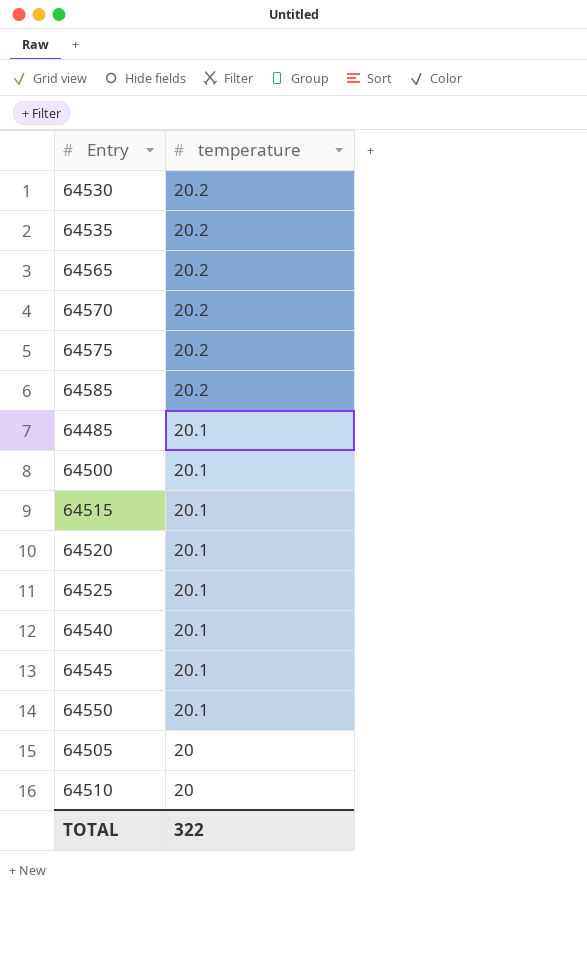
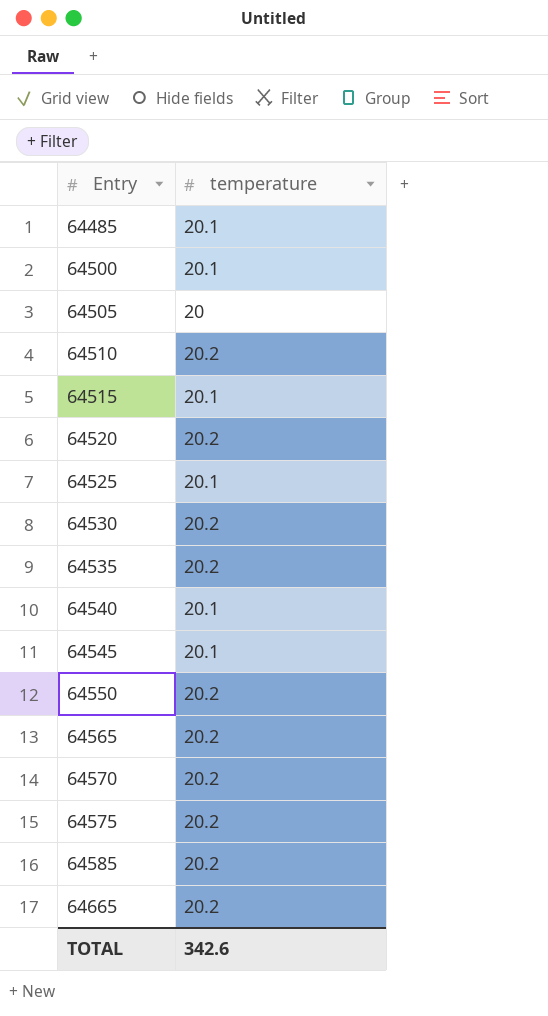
row order: temperature descending -> Entry ascending
64510 | temperature: 20 -> 20.2
64520 | temperature: 20.1 -> 20.2
64550 | temperature: 20.1 -> 20.2
row 64665: none -> 20.2
TOTAL | temperature: 322 -> 342.6

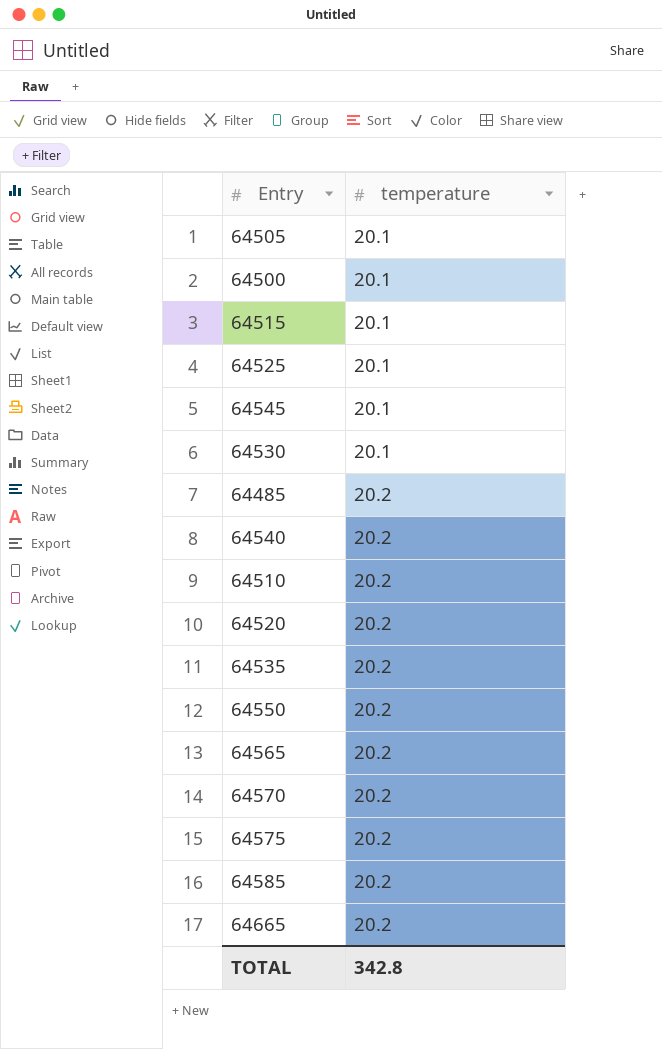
row order: Entry ascending -> temperature ascending
64505 | temperature: 20 -> 20.1
64530 | temperature: 20.2 -> 20.1
64485 | temperature: 20.1 -> 20.2
64540 | temperature: 20.1 -> 20.2
TOTAL | temperature: 342.6 -> 342.8

